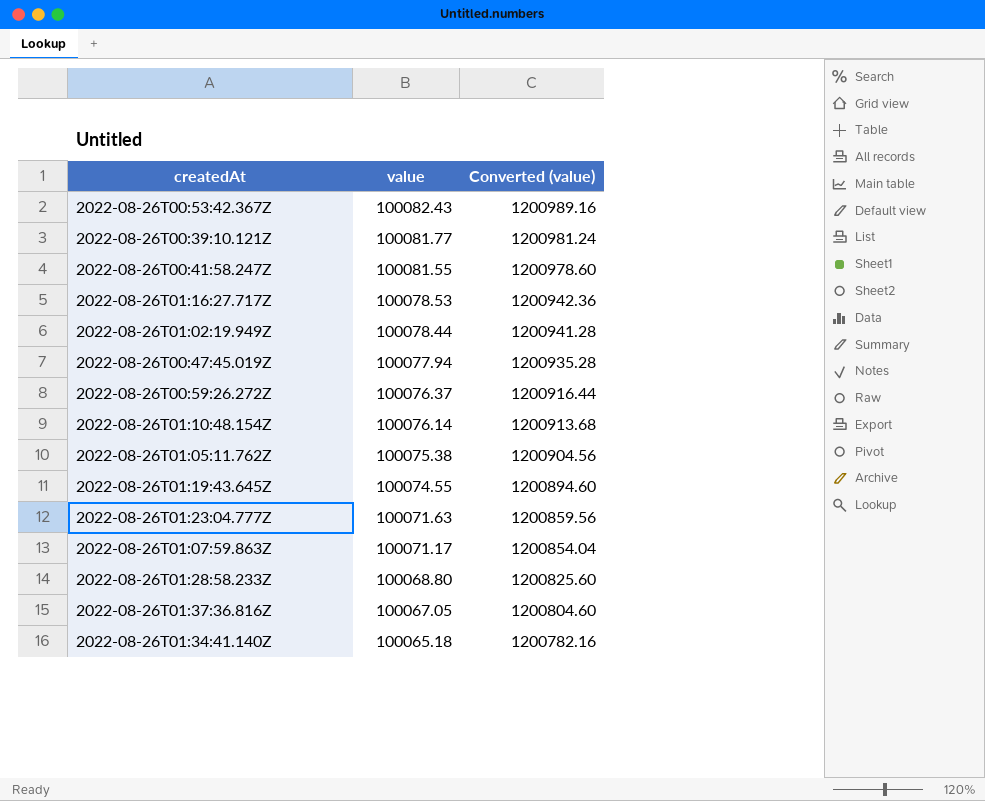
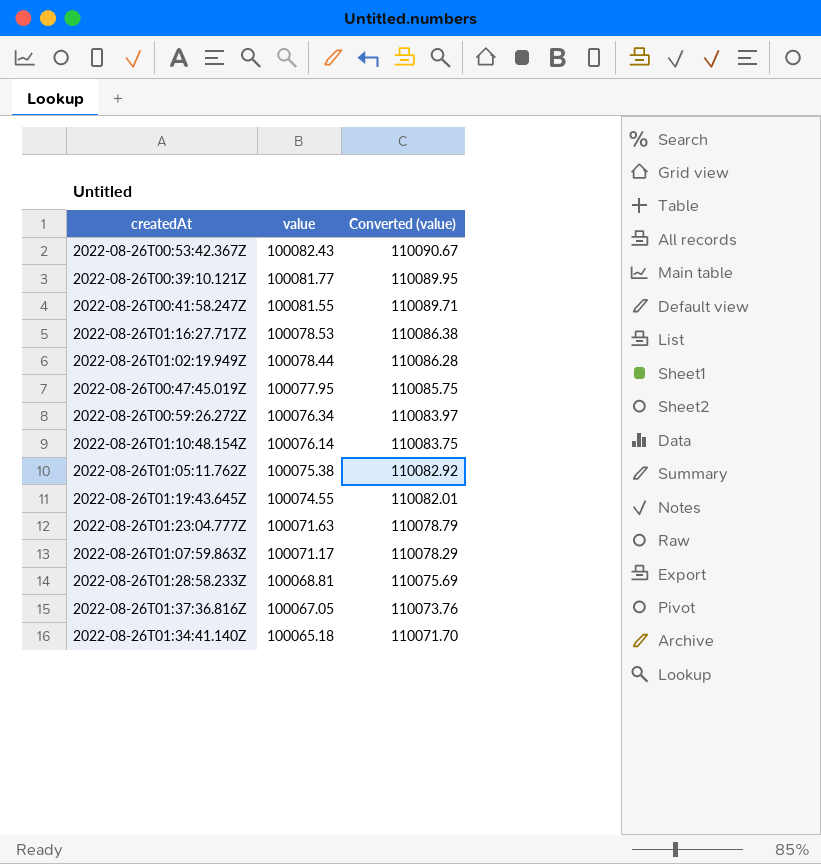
column Converted (value) | formula: [value] * 12 -> [value] * 1.1
2022-08-26T00:47:45.019Z | value: 100077.94 -> 100077.95
2022-08-26T00:59:26.272Z | value: 100076.37 -> 100076.34
2022-08-26T01:28:58.233Z | value: 100068.80 -> 100068.81

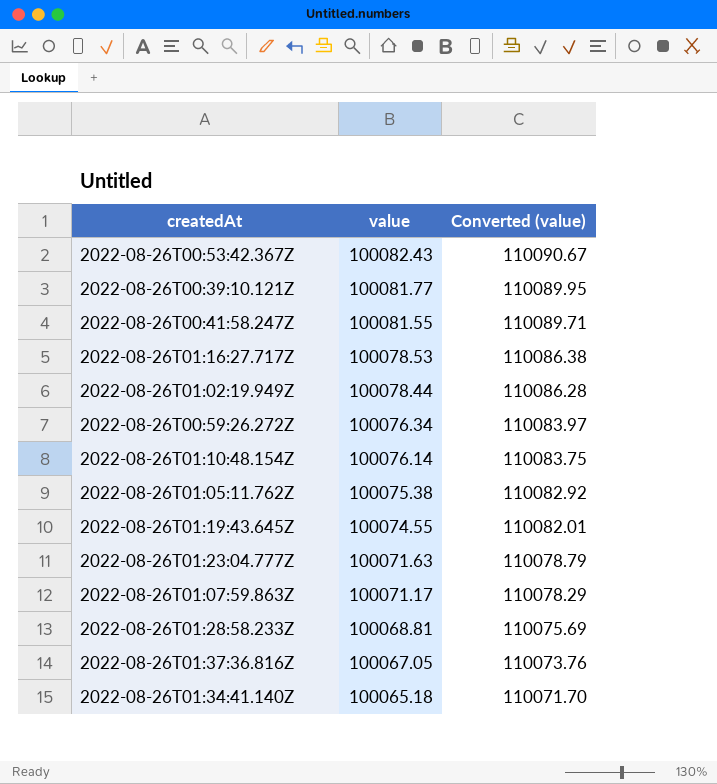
row 2022-08-26T00:47:45.019Z: 100077.95 | 110085.75 -> none

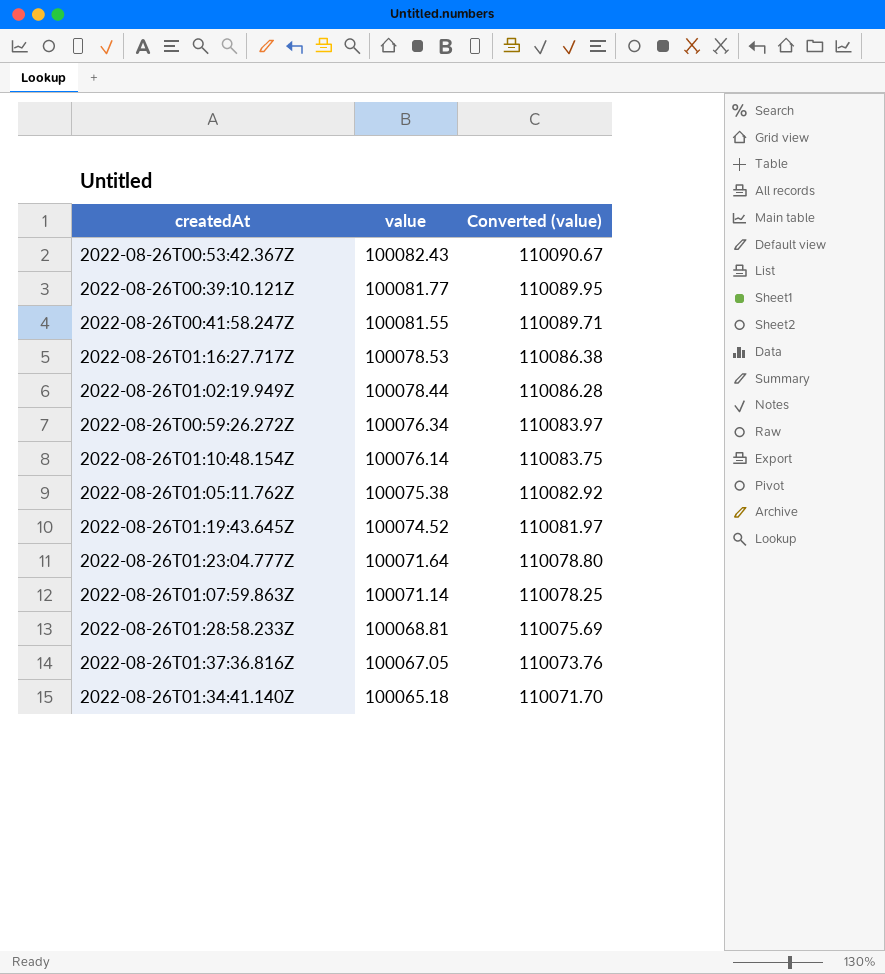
2022-08-26T01:19:43.645Z | value: 100074.55 -> 100074.52
2022-08-26T01:19:43.645Z | Converted (value): 110082.01 -> 110081.97
2022-08-26T01:23:04.777Z | value: 100071.63 -> 100071.64
2022-08-26T01:23:04.777Z | Converted (value): 110078.79 -> 110078.80
2022-08-26T01:07:59.863Z | value: 100071.17 -> 100071.14
2022-08-26T01:07:59.863Z | Converted (value): 110078.29 -> 110078.25

